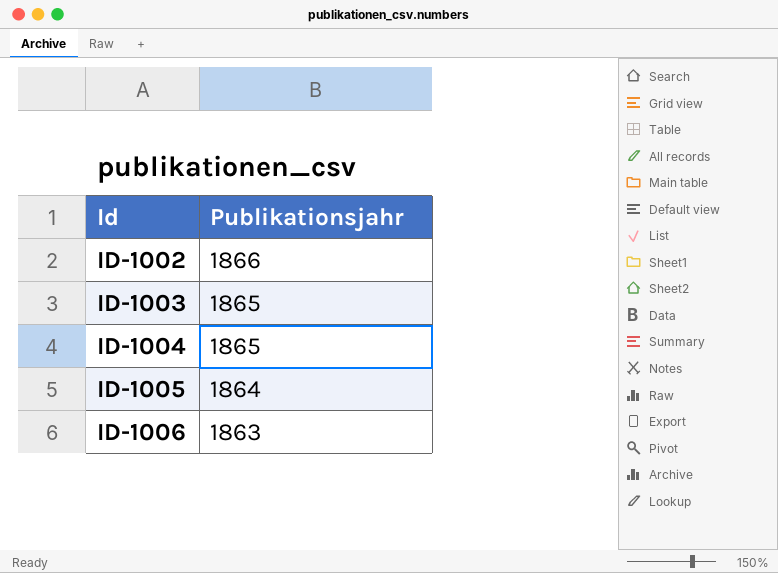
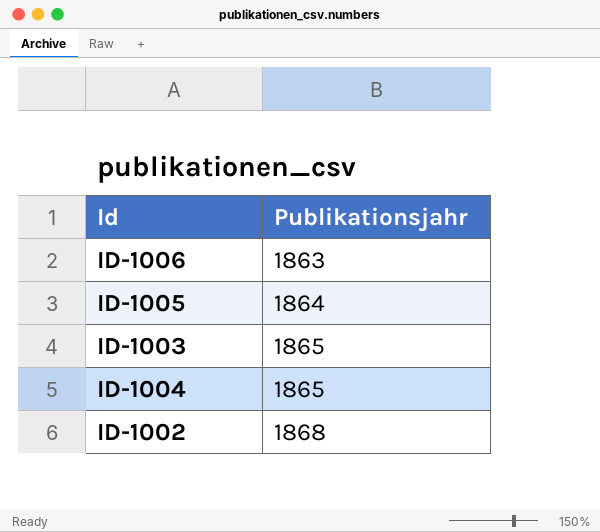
row order: Id ascending -> Publikationsjahr ascending
ID-1002 | Publikationsjahr: 1866 -> 1868

